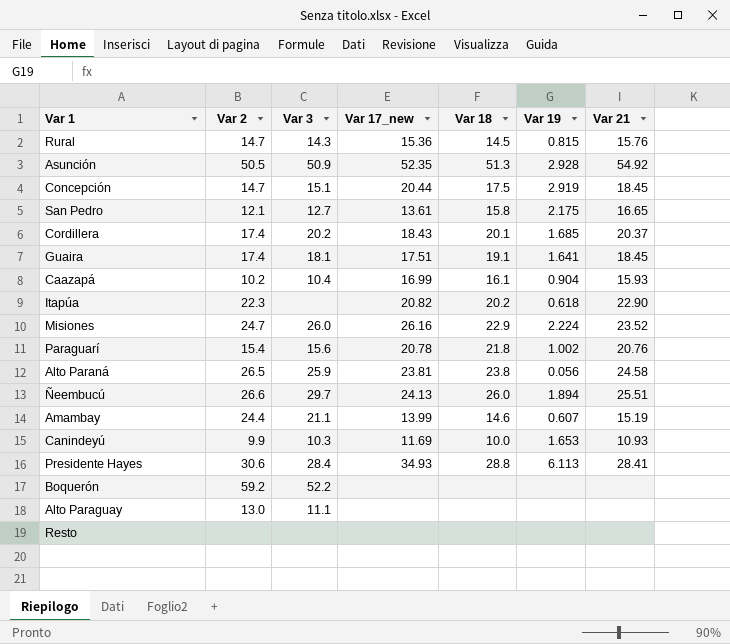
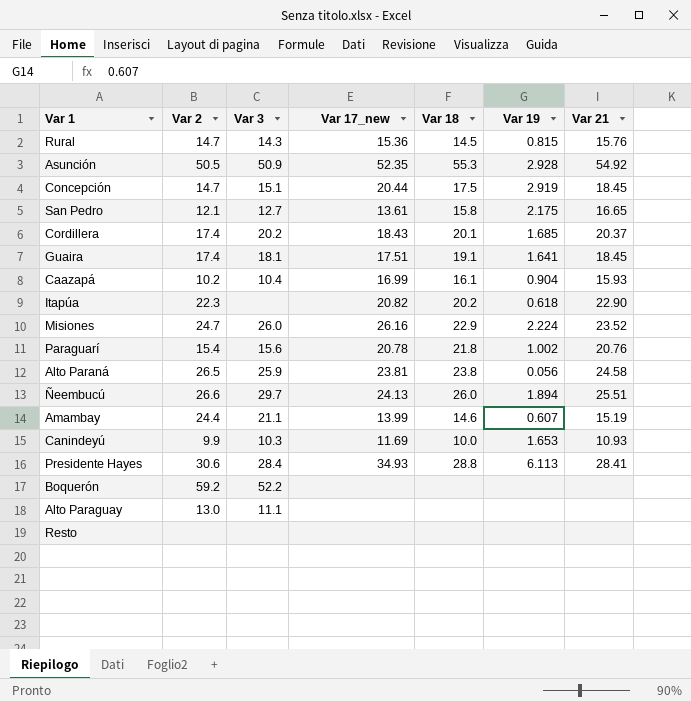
Asunción | Var 18: 51.3 -> 55.3

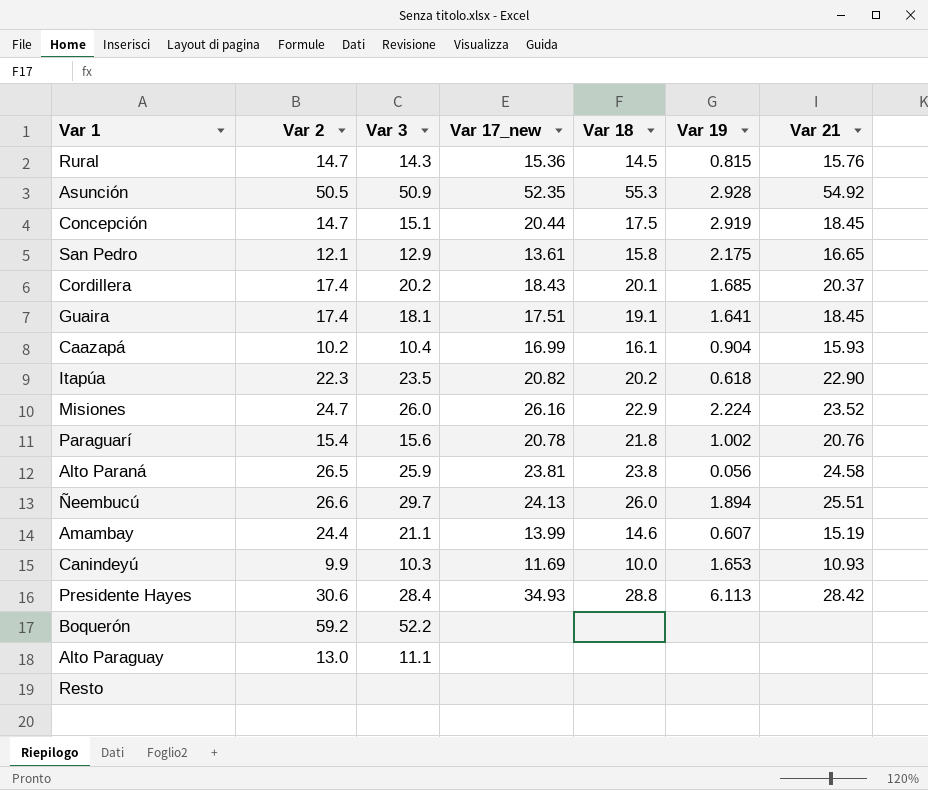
San Pedro | Var 3: 12.7 -> 12.9
Itapúa | Var 3: none -> 23.5
Presidente Hayes | Var 21: 28.41 -> 28.42

